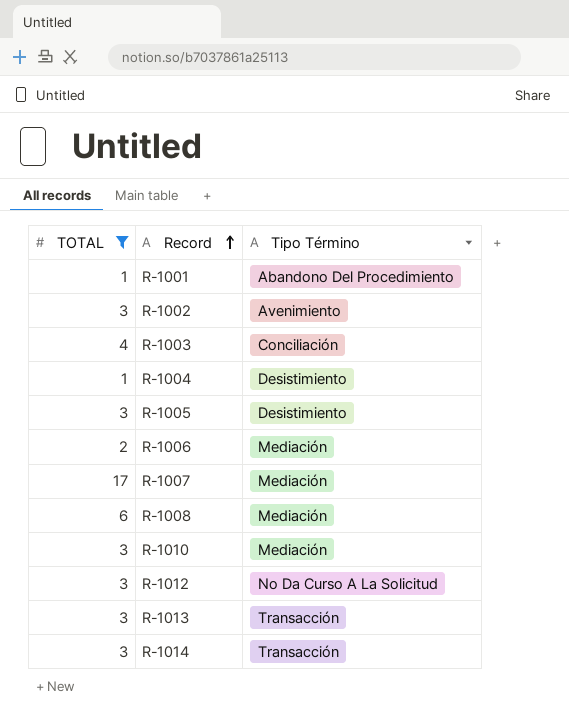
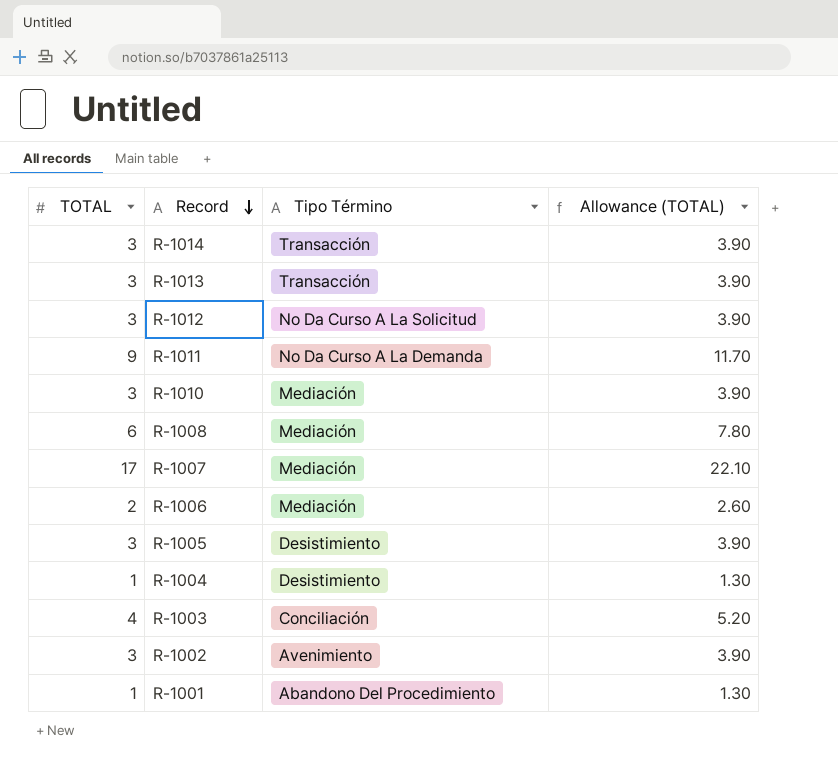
filter: TOTAL != 9 -> none
row order: Record ascending -> Record descending
column Allowance (TOTAL) | formula: none -> [TOTAL] * 1.3

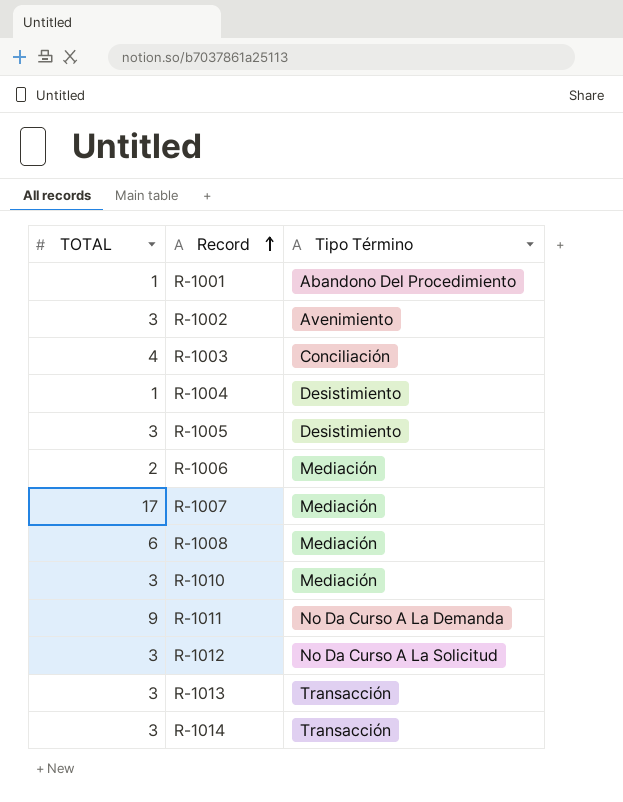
row order: Record descending -> Record ascending
column Allowance (TOTAL) | formula: [TOTAL] * 1.3 -> none

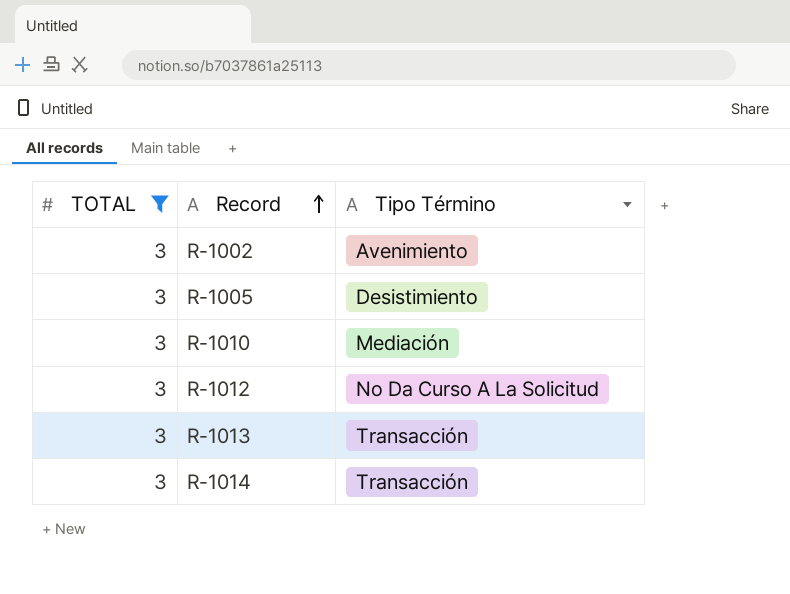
filter: none -> TOTAL = 3

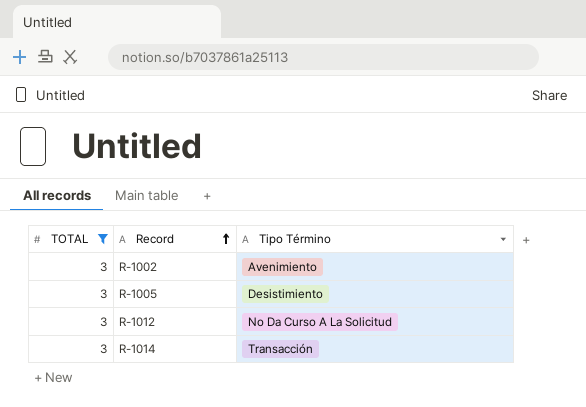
row R-1010: 3 | Mediación -> none
row R-1013: 3 | Transacción -> none

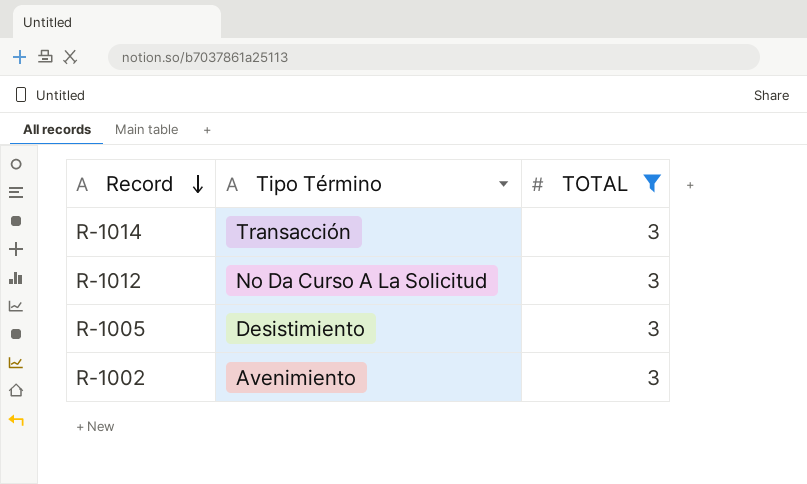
row order: Record ascending -> Record descending
column TOTAL | position: 1 -> 3

